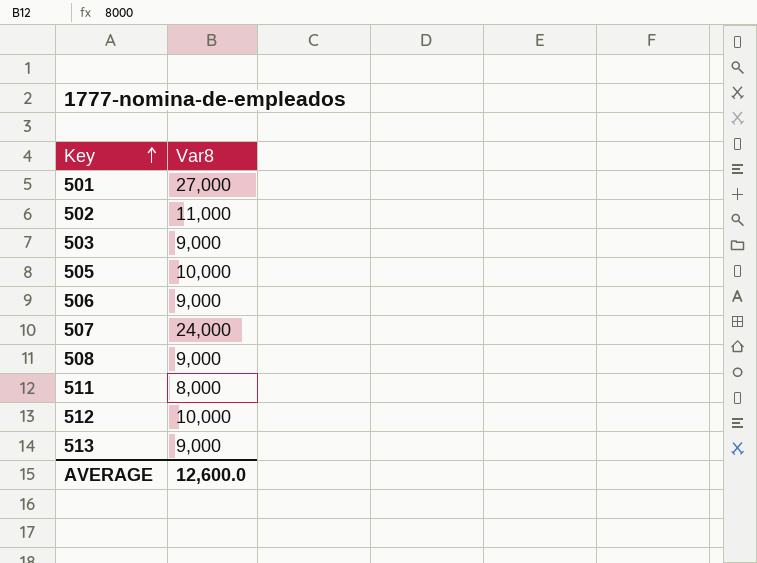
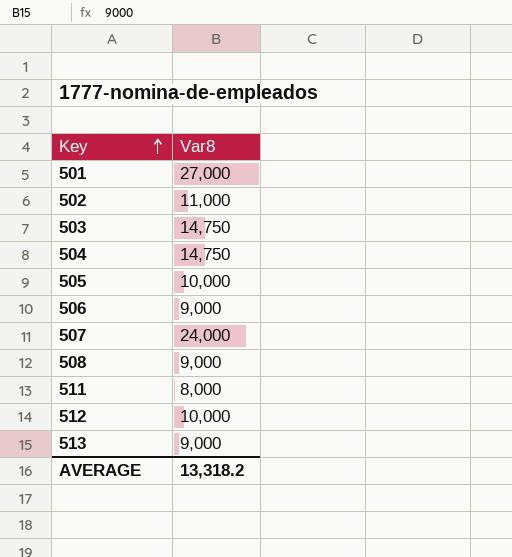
503 | Var8: 9,000 -> 14,750
row 504: none -> 14,750
AVERAGE | Var8: 12,600.0 -> 13,318.2

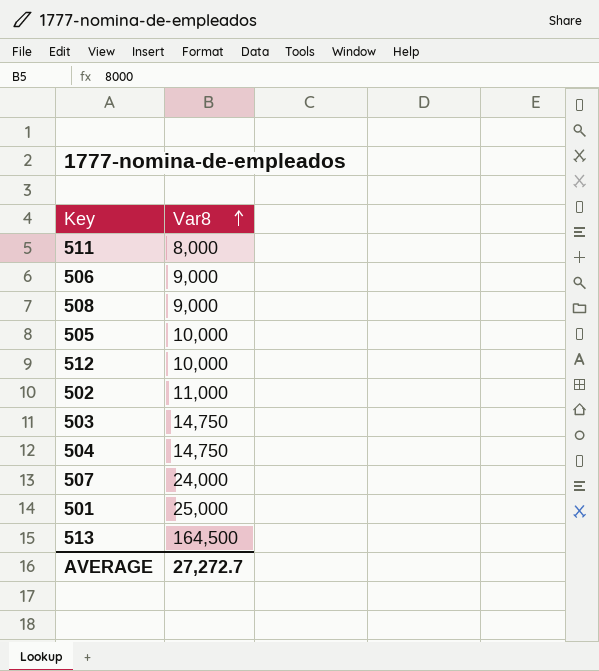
row order: Key ascending -> Var8 ascending
501 | Var8: 27,000 -> 25,000
513 | Var8: 9,000 -> 164,500
AVERAGE | Var8: 13,318.2 -> 27,272.7

